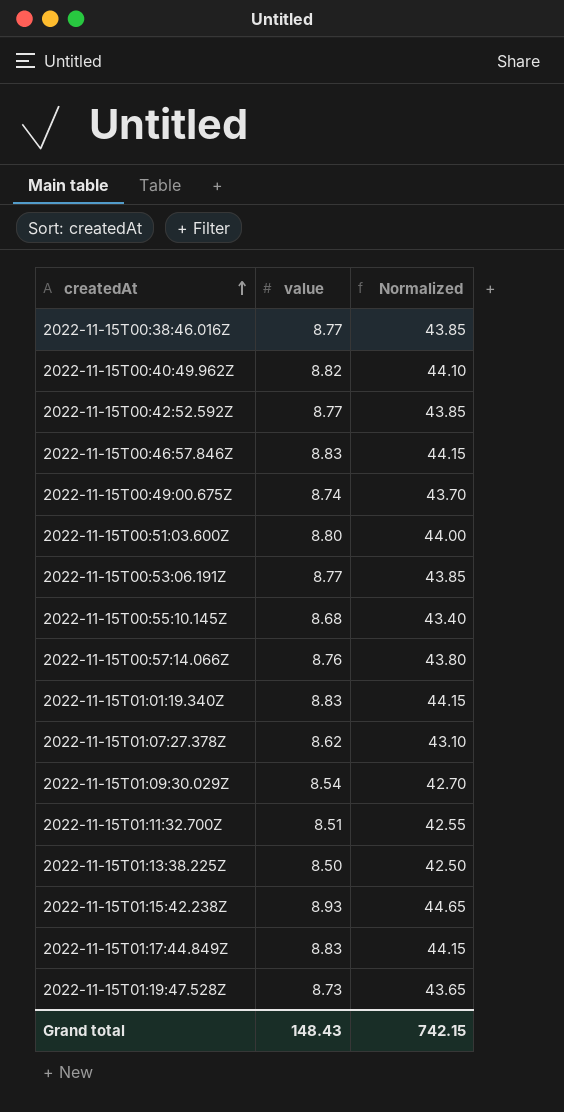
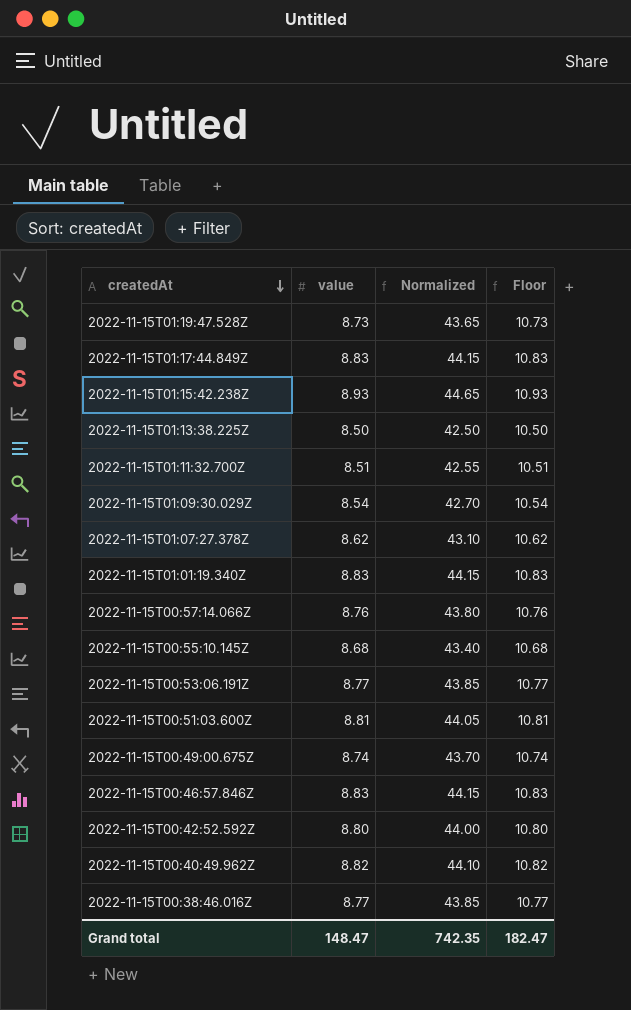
row order: createdAt ascending -> createdAt descending
column Floor | formula: none -> [value] + 2
2022-11-15T00:51:03.600Z | value: 8.80 -> 8.81
2022-11-15T00:51:03.600Z | Normalized: 44.00 -> 44.05
2022-11-15T00:42:52.592Z | value: 8.77 -> 8.80
2022-11-15T00:42:52.592Z | Normalized: 43.85 -> 44.00
Grand total | value: 148.43 -> 148.47
Grand total | Normalized: 742.15 -> 742.35

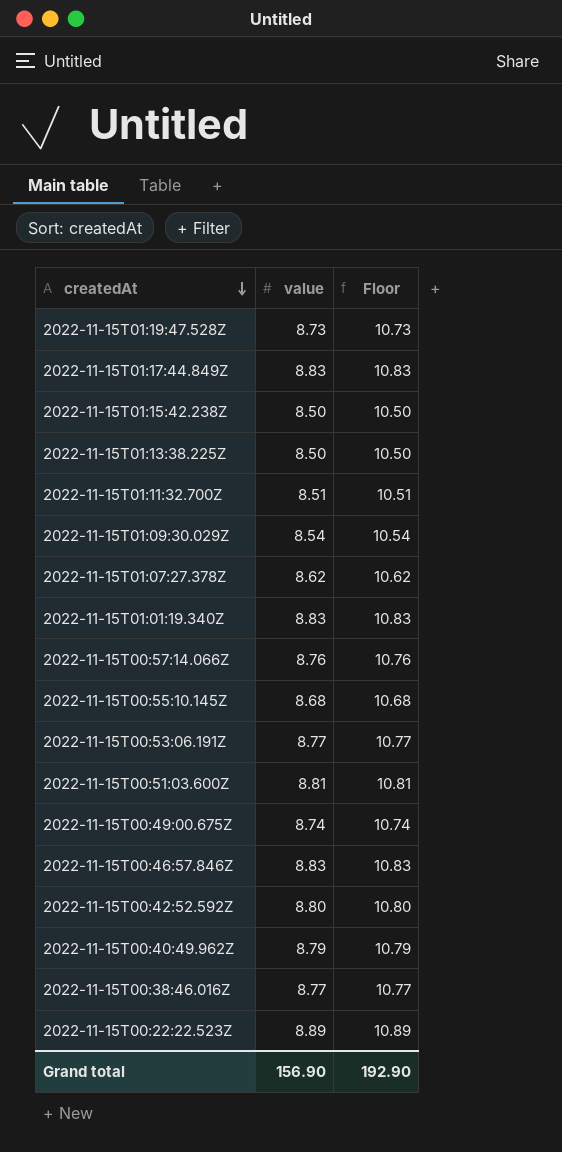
column Normalized | formula: [value] * 5 -> none
2022-11-15T01:15:42.238Z | value: 8.93 -> 8.50
2022-11-15T01:15:42.238Z | Floor: 10.93 -> 10.50
2022-11-15T00:40:49.962Z | value: 8.82 -> 8.79
2022-11-15T00:40:49.962Z | Floor: 10.82 -> 10.79
row 2022-11-15T00:22:22.523Z: none -> 8.89 | 10.89
Grand total | value: 148.47 -> 156.90
Grand total | Floor: 182.47 -> 192.90

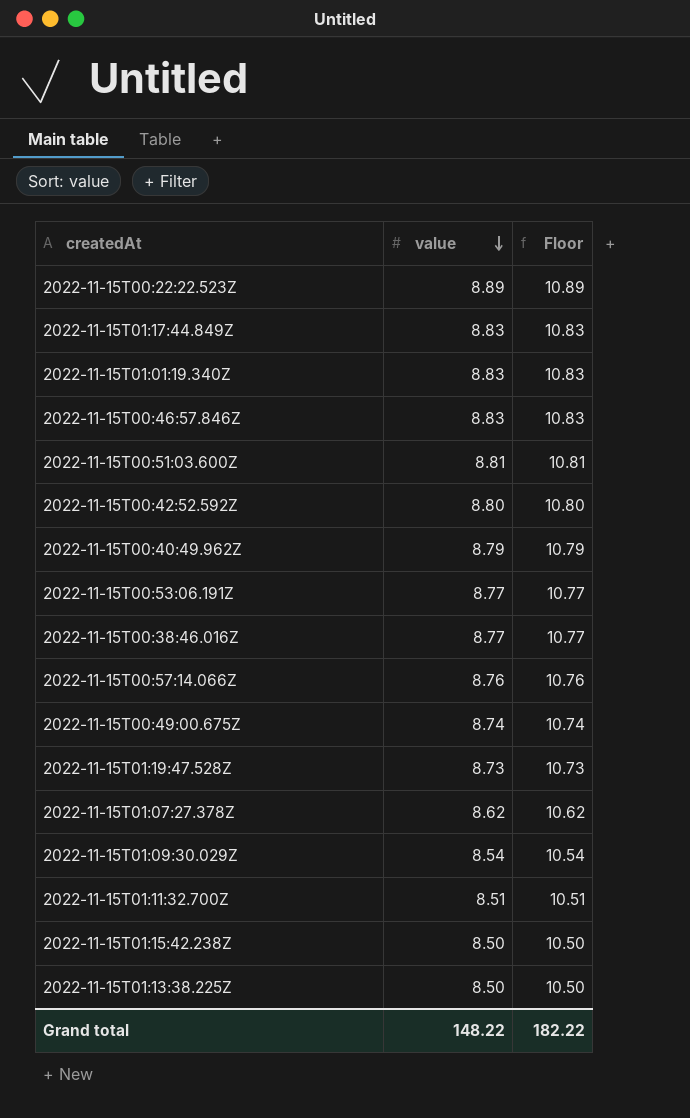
row order: createdAt descending -> value descending
row 2022-11-15T00:55:10.145Z: 8.68 | 10.68 -> none
Grand total | value: 156.90 -> 148.22
Grand total | Floor: 192.90 -> 182.22

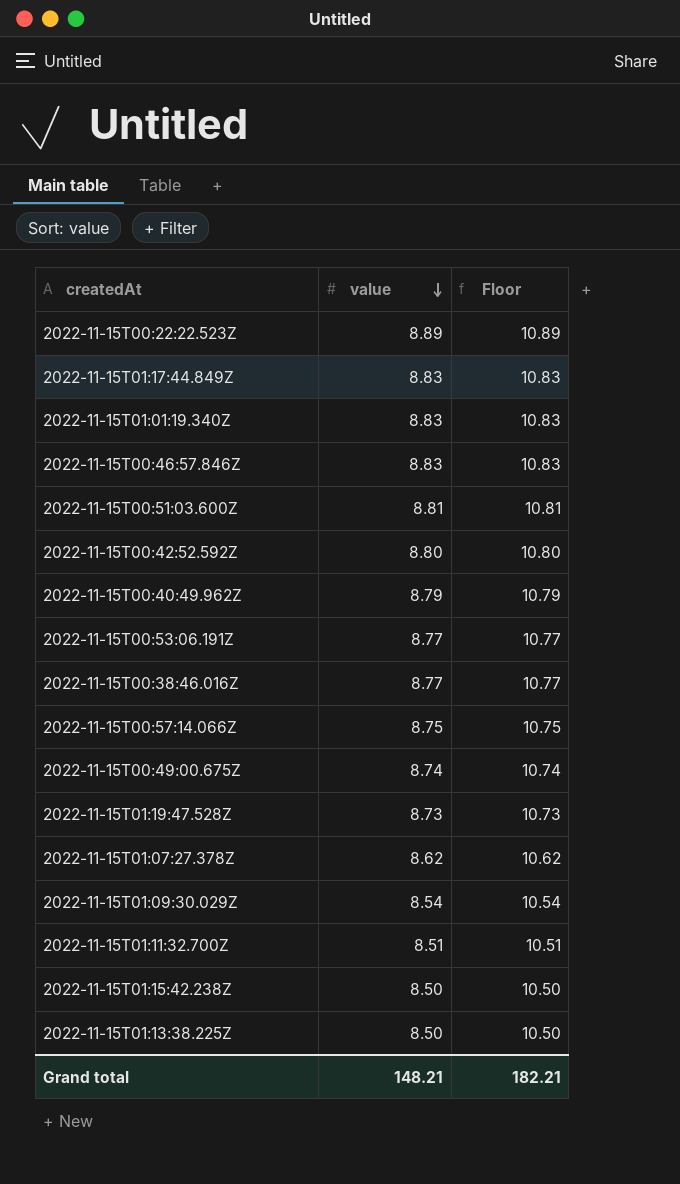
2022-11-15T00:57:14.066Z | value: 8.76 -> 8.75
2022-11-15T00:57:14.066Z | Floor: 10.76 -> 10.75
Grand total | value: 148.22 -> 148.21
Grand total | Floor: 182.22 -> 182.21

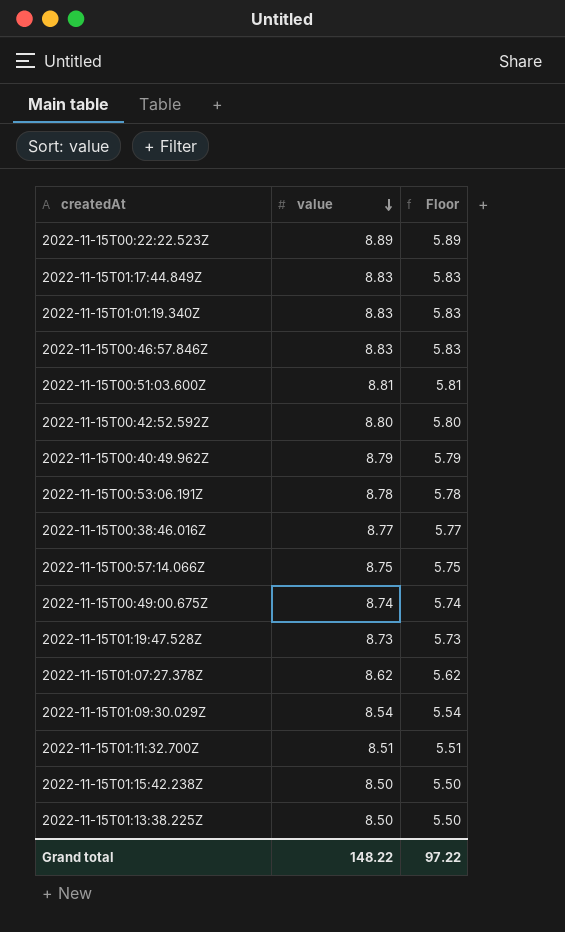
column Floor | formula: [value] + 2 -> [value] - 3
2022-11-15T00:53:06.191Z | value: 8.77 -> 8.78
Grand total | value: 148.21 -> 148.22
Grand total | Floor: 182.21 -> 97.22

